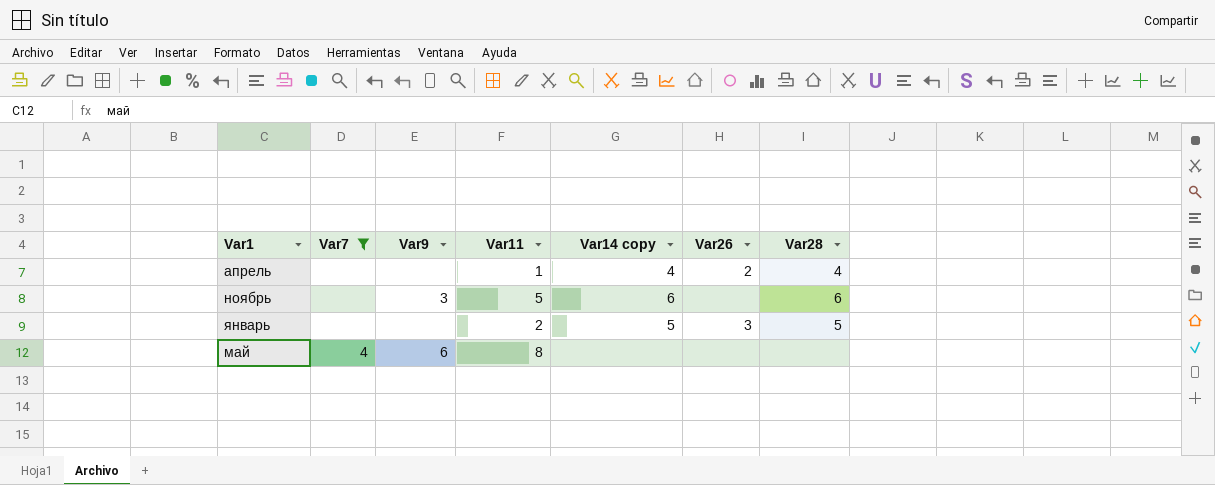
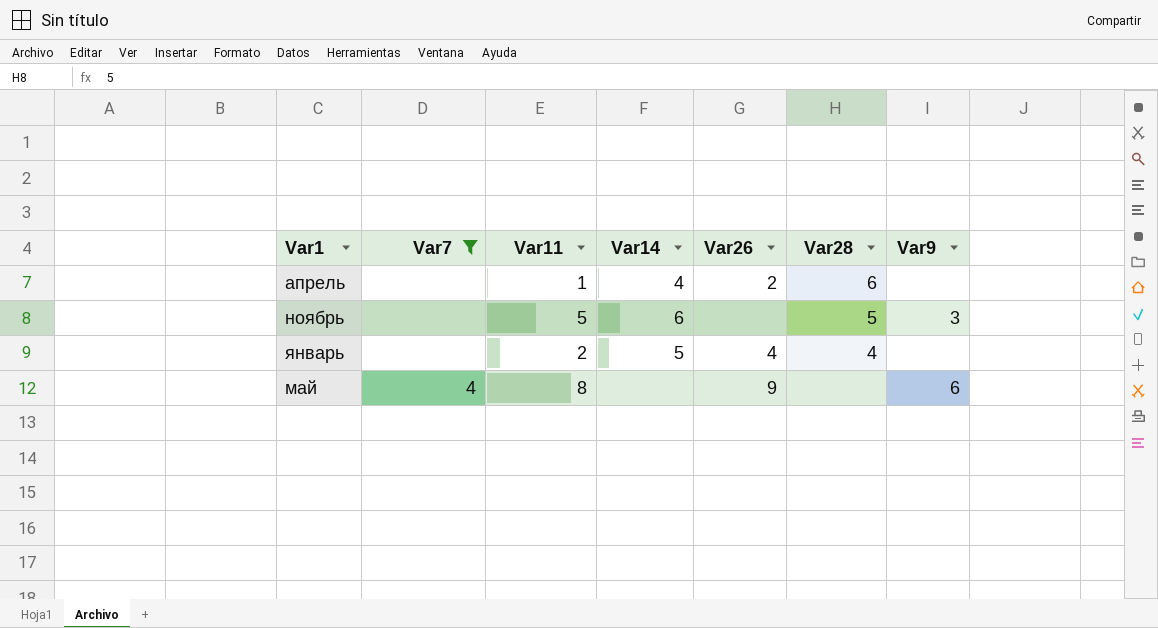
column name: Var14 copy -> Var14
column Var9 | position: 3 -> 7
апрель | Var28: 4 -> 6
ноябрь | Var28: 6 -> 5
январь | Var26: 3 -> 4
январь | Var28: 5 -> 4
май | Var26: none -> 9

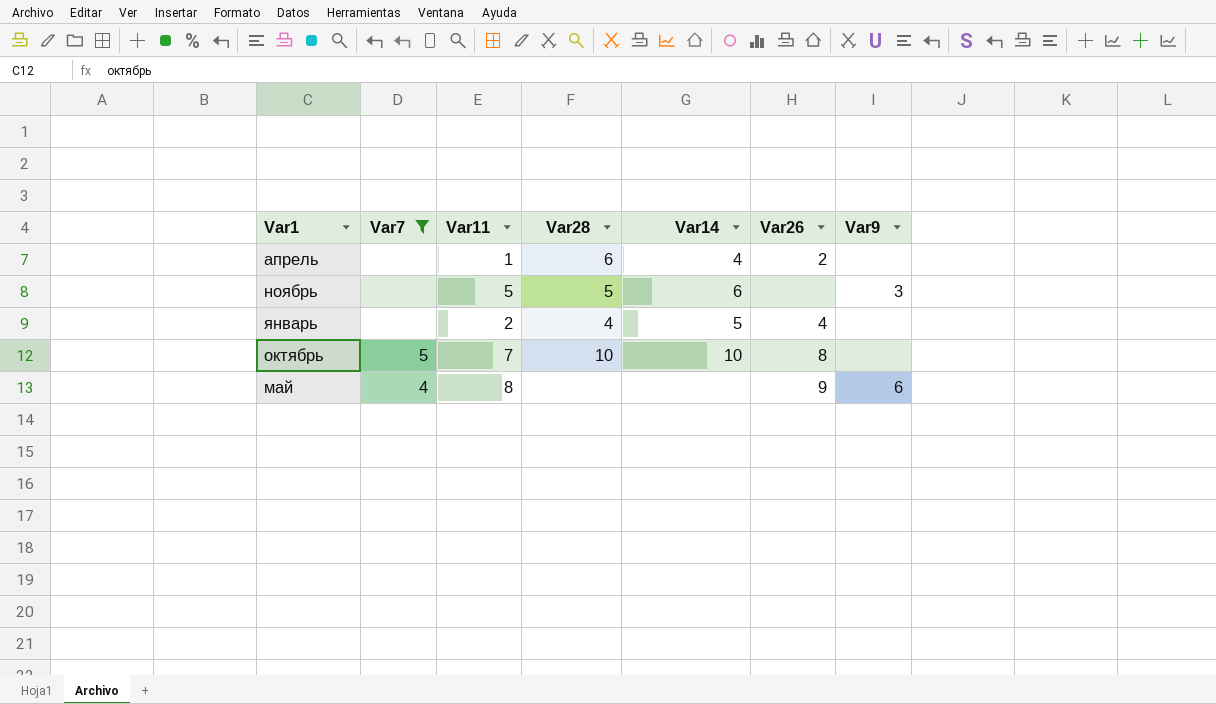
column Var28 | position: 6 -> 4
row октябрь: none -> 5 | 7 | 10 | 10 | 8 | none

